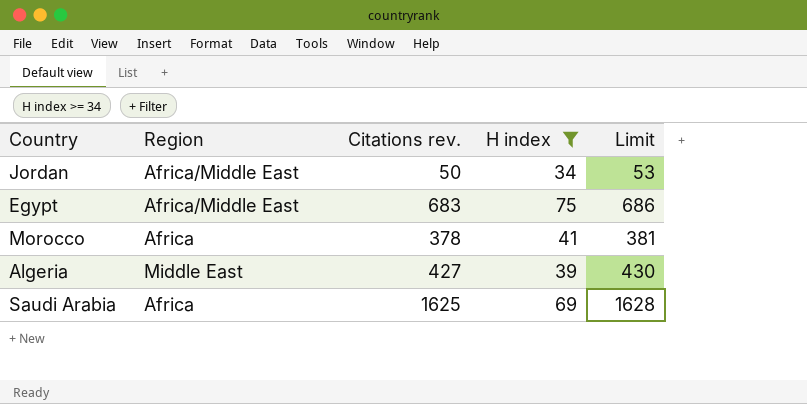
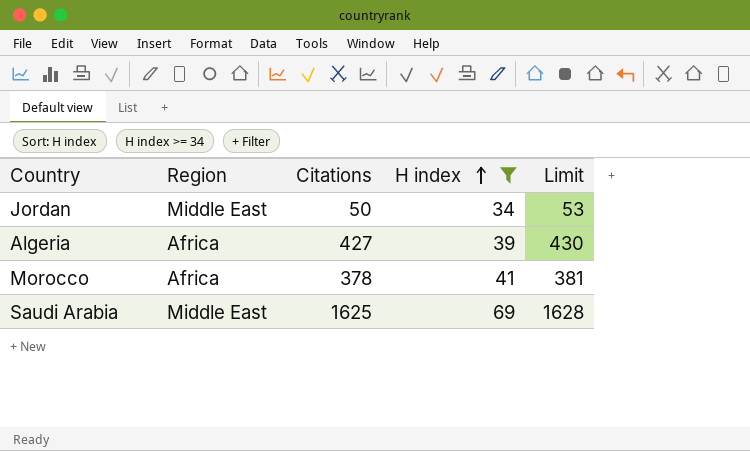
row order: none -> H index ascending
column name: Citations rev. -> Citations
row Egypt: Africa/Middle East | 683 | 75 | 686 -> none
Jordan | Region: Africa/Middle East -> Middle East
Algeria | Region: Middle East -> Africa
Saudi Arabia | Region: Africa -> Middle East

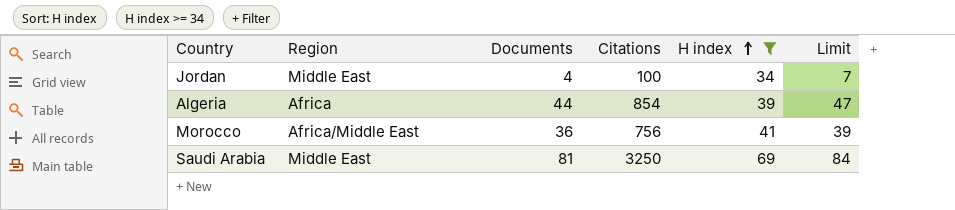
column Documents | position: none -> 3
column Limit | formula: [Citations] + 3 -> [Documents] + 3
Jordan | Citations: 50 -> 100
Algeria | Citations: 427 -> 854
Morocco | Region: Africa -> Africa/Middle East
Morocco | Citations: 378 -> 756
Saudi Arabia | Citations: 1625 -> 3250

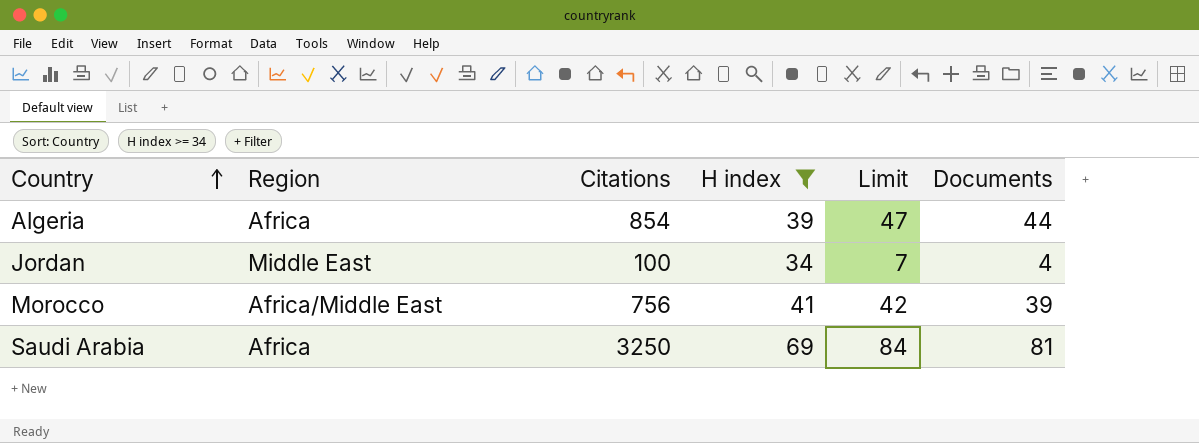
row order: H index ascending -> Country ascending
column Documents | position: 3 -> 6
Morocco | Limit: 39 -> 42
Morocco | Documents: 36 -> 39
Saudi Arabia | Region: Middle East -> Africa

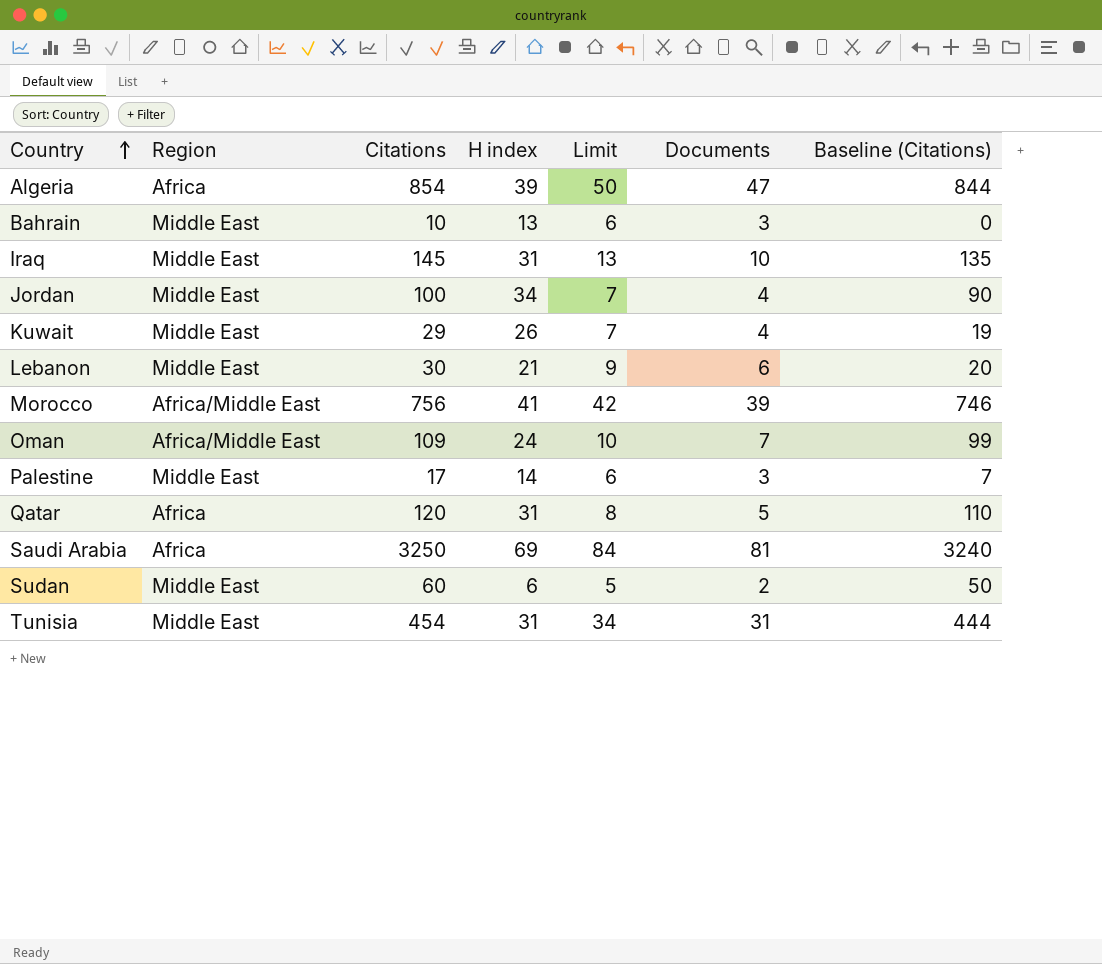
filter: H index >= 34 -> none
column Baseline (Citations) | formula: none -> [Citations] - 10
Algeria | Limit: 47 -> 50
Algeria | Documents: 44 -> 47

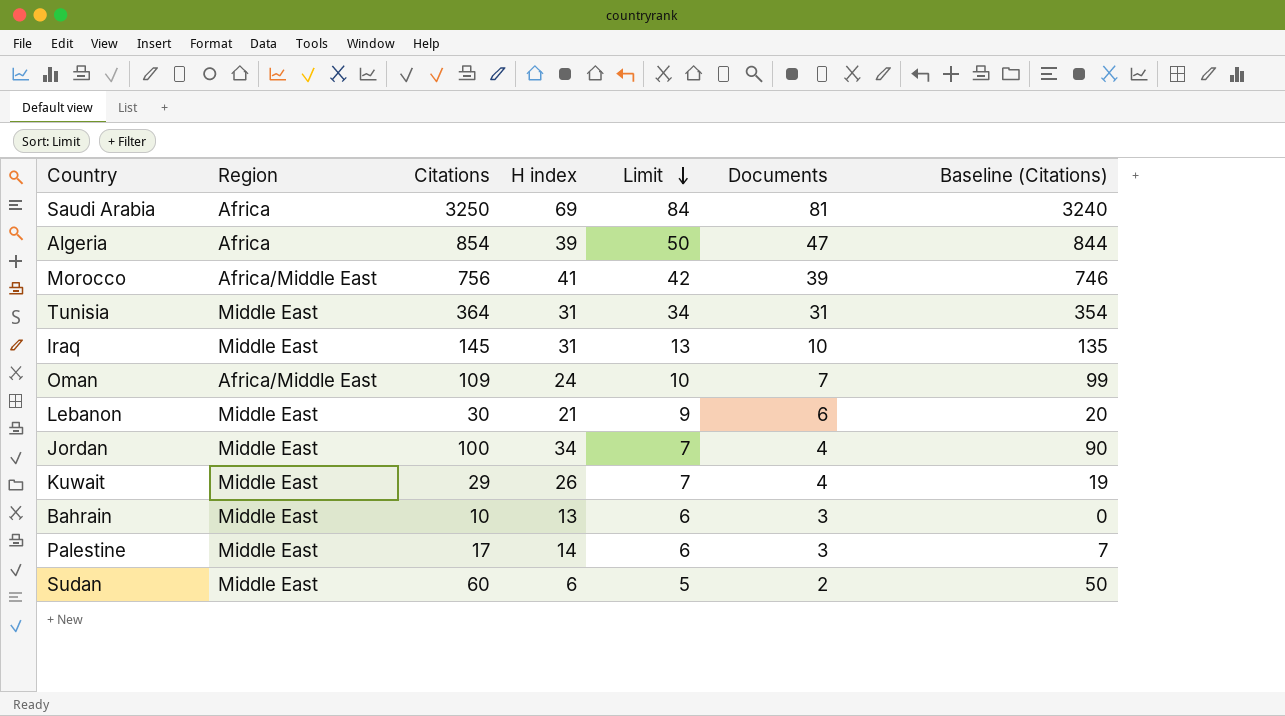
row order: Country ascending -> Limit descending
row Qatar: Africa | 120 | 31 | 8 | 5 | 110 -> none
Tunisia | Citations: 454 -> 364
Tunisia | Baseline (Citations): 444 -> 354

